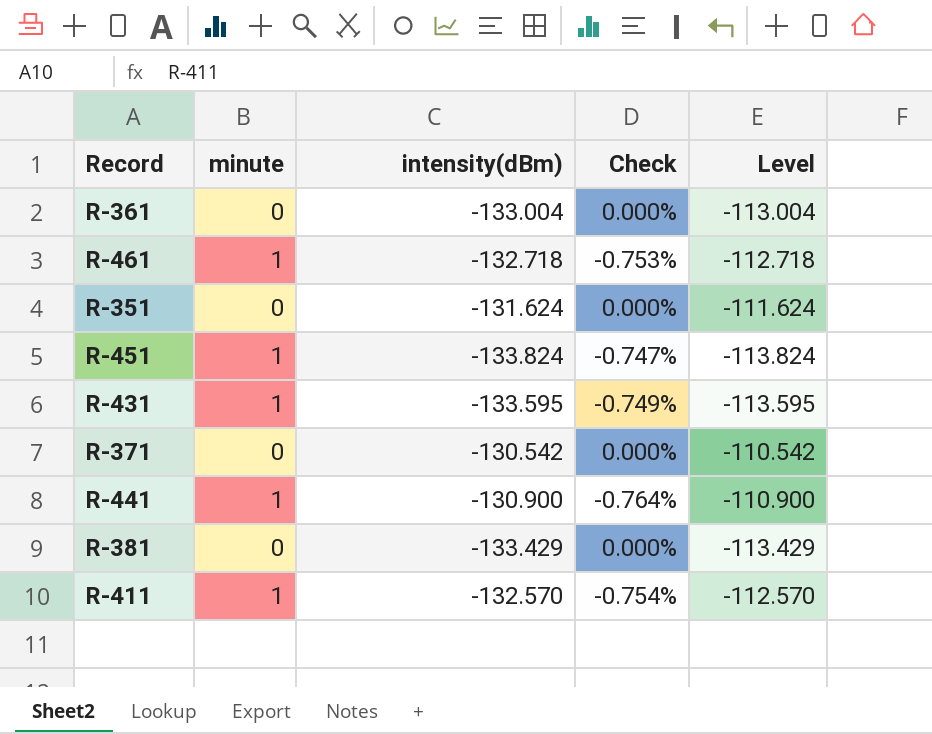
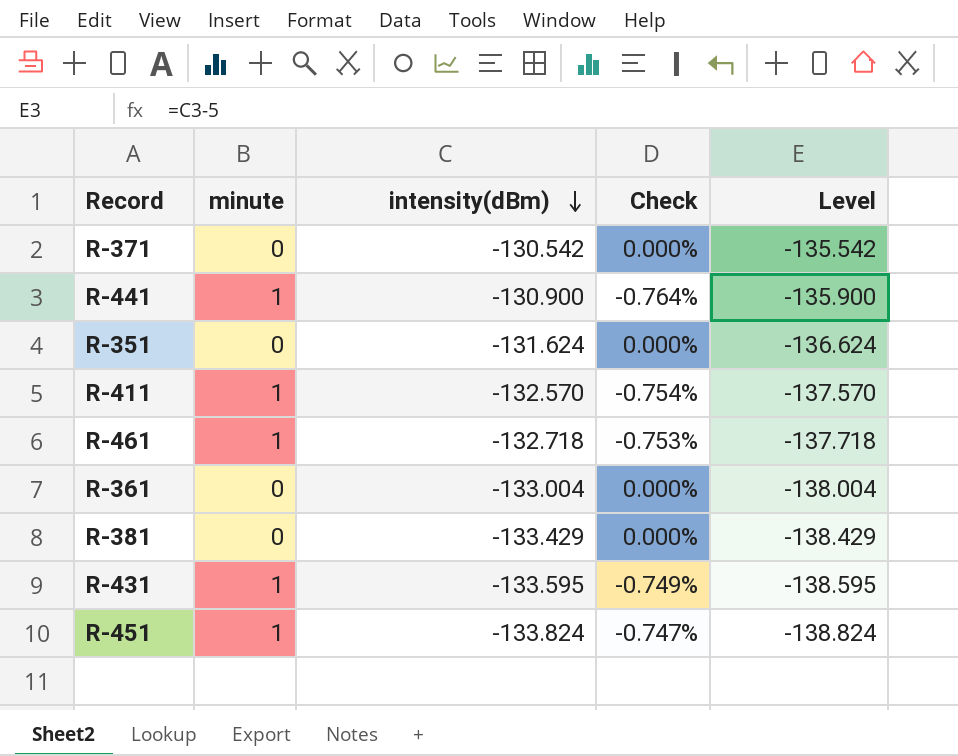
row order: none -> intensity(dBm) descending
column Level | formula: [intensity(dBm)] + 20 -> [intensity(dBm)] - 5

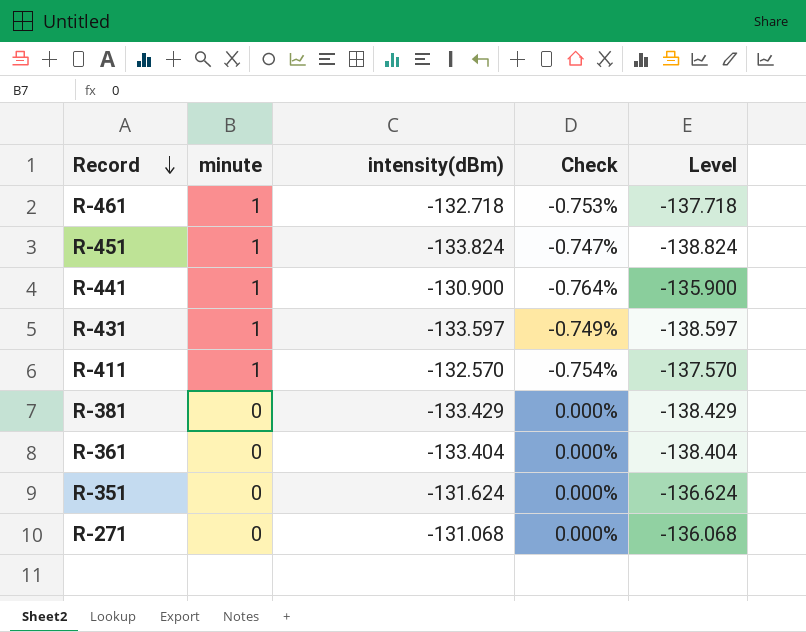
row order: intensity(dBm) descending -> Record descending
row R-371: 0 | -130.542 | 0.000% | -135.542 -> none
R-431 | intensity(dBm): -133.595 -> -133.597
R-431 | Level: -138.595 -> -138.597
R-361 | intensity(dBm): -133.004 -> -133.404
R-361 | Level: -138.004 -> -138.404
row R-271: none -> 0 | -131.068 | 0.000% | -136.068

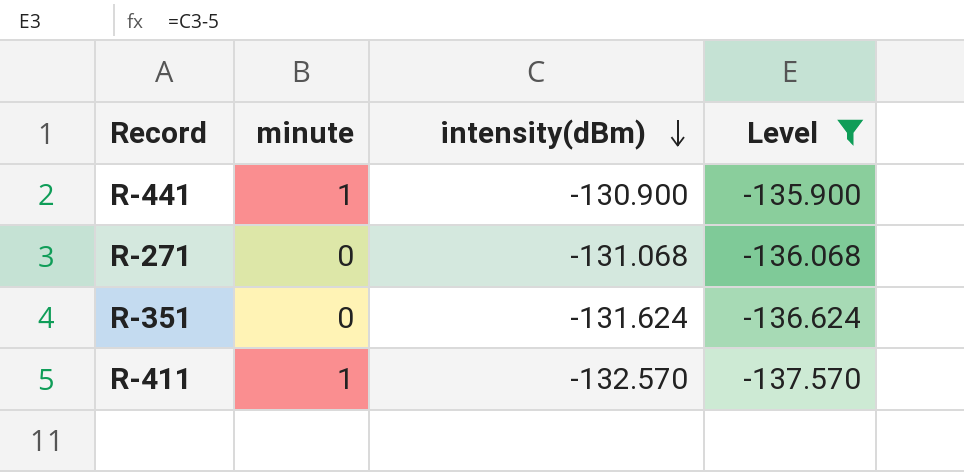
filter: none -> Level >= -137.570
row order: Record descending -> intensity(dBm) descending
column Check | formula: [minute] / [intensity(dBm)] -> none

